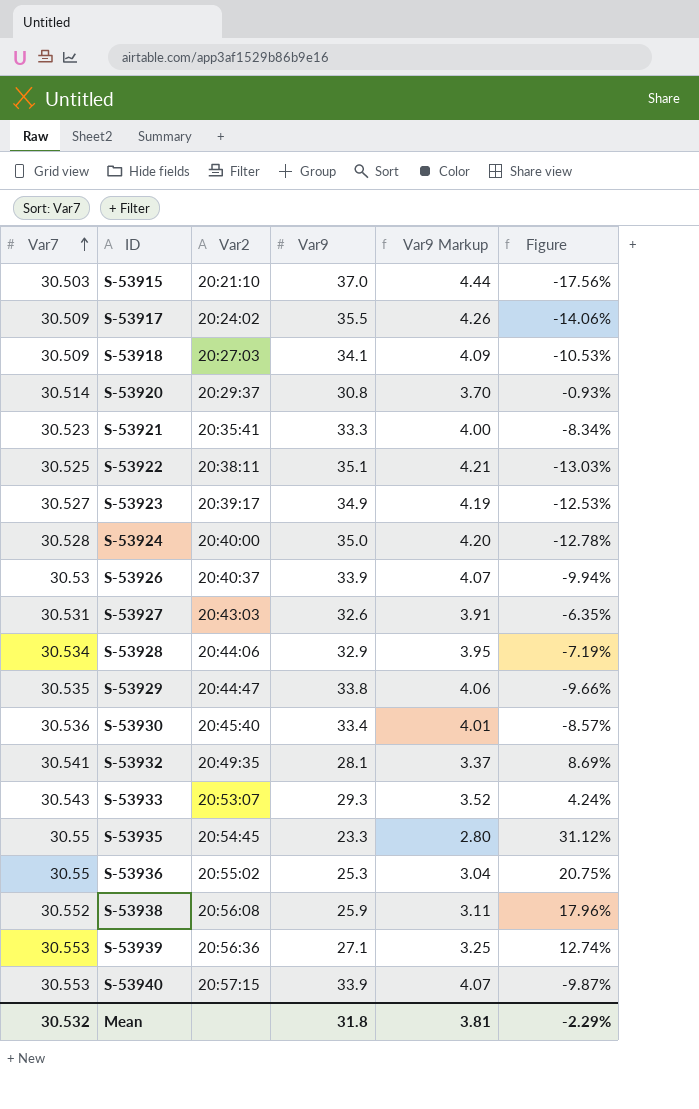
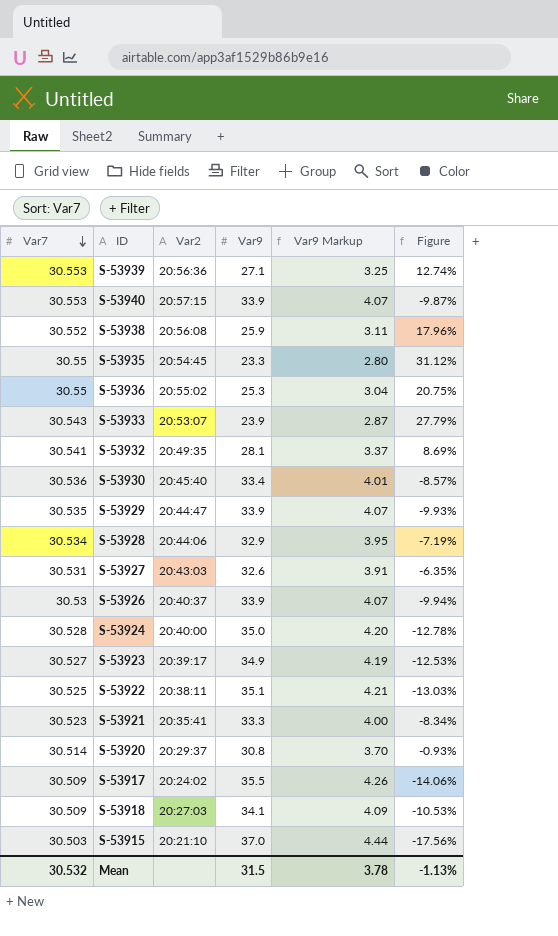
row order: Var7 ascending -> Var7 descending
S-53933 | Var9: 29.3 -> 23.9
S-53933 | Var9 Markup: 3.52 -> 2.87
S-53933 | Figure: 4.24% -> 27.79%
S-53929 | Var9: 33.8 -> 33.9
S-53929 | Var9 Markup: 4.06 -> 4.07
S-53929 | Figure: -9.66% -> -9.93%
Mean | Var9: 31.8 -> 31.5
Mean | Var9 Markup: 3.81 -> 3.78
Mean | Figure: -2.29% -> -1.13%

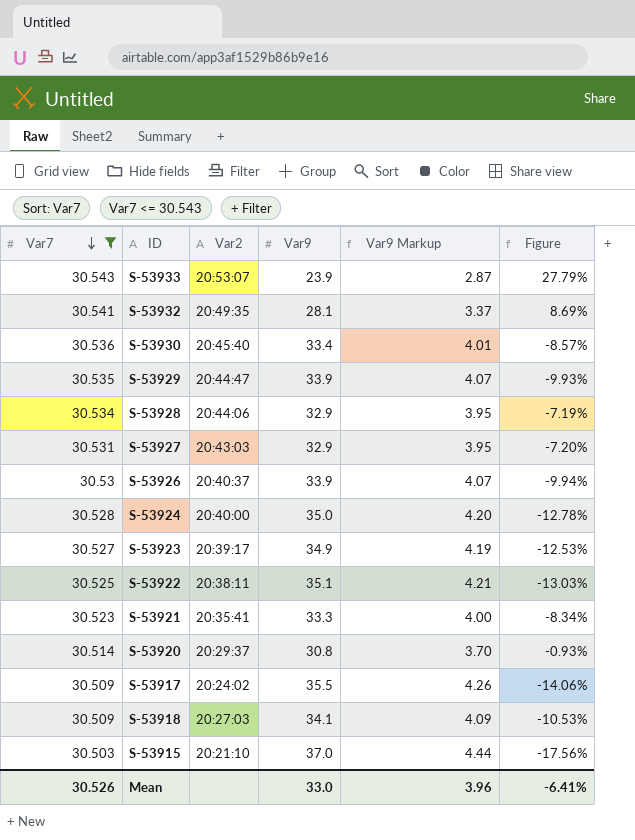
filter: none -> Var7 <= 30.543
S-53927 | Var9: 32.6 -> 32.9
S-53927 | Var9 Markup: 3.91 -> 3.95
S-53927 | Figure: -6.35% -> -7.20%
Mean | Var7: 30.532 -> 30.526
Mean | Var9: 31.5 -> 33.0
Mean | Var9 Markup: 3.78 -> 3.96
Mean | Figure: -1.13% -> -6.41%

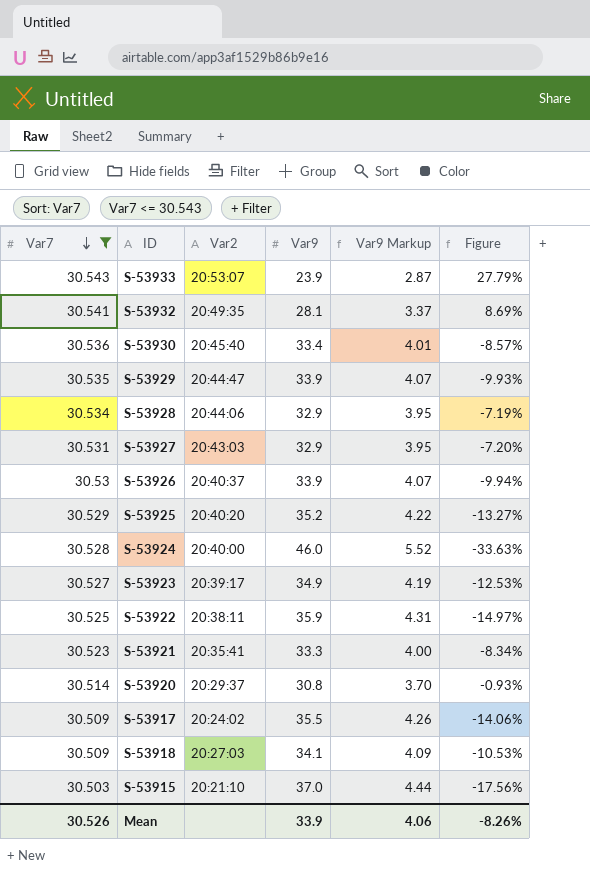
row S-53925: none -> 30.529 | 20:40:20 | 35.2 | 4.22 | -13.27%
S-53924 | Var9: 35.0 -> 46.0
S-53924 | Var9 Markup: 4.20 -> 5.52
S-53924 | Figure: -12.78% -> -33.63%
S-53922 | Var9: 35.1 -> 35.9
S-53922 | Var9 Markup: 4.21 -> 4.31
S-53922 | Figure: -13.03% -> -14.97%
Mean | Var9: 33.0 -> 33.9
Mean | Var9 Markup: 3.96 -> 4.06
Mean | Figure: -6.41% -> -8.26%

